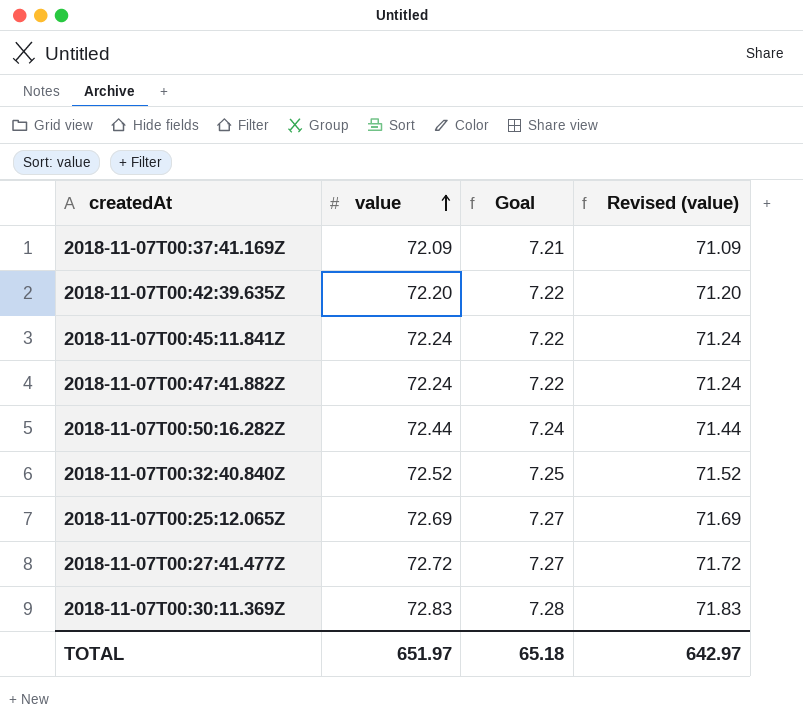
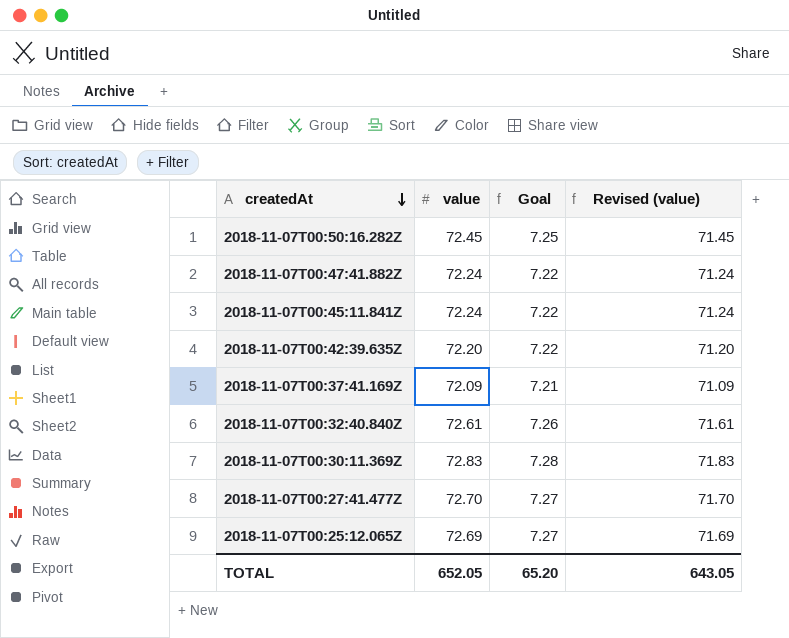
row order: value ascending -> createdAt descending
2018-11-07T00:50:16.282Z | value: 72.44 -> 72.45
2018-11-07T00:50:16.282Z | Goal: 7.24 -> 7.25
2018-11-07T00:50:16.282Z | Revised (value): 71.44 -> 71.45
2018-11-07T00:32:40.840Z | value: 72.52 -> 72.61
2018-11-07T00:32:40.840Z | Goal: 7.25 -> 7.26
2018-11-07T00:32:40.840Z | Revised (value): 71.52 -> 71.61
2018-11-07T00:27:41.477Z | value: 72.72 -> 72.70
2018-11-07T00:27:41.477Z | Revised (value): 71.72 -> 71.70
TOTAL | value: 651.97 -> 652.05
TOTAL | Goal: 65.18 -> 65.20
TOTAL | Revised (value): 642.97 -> 643.05

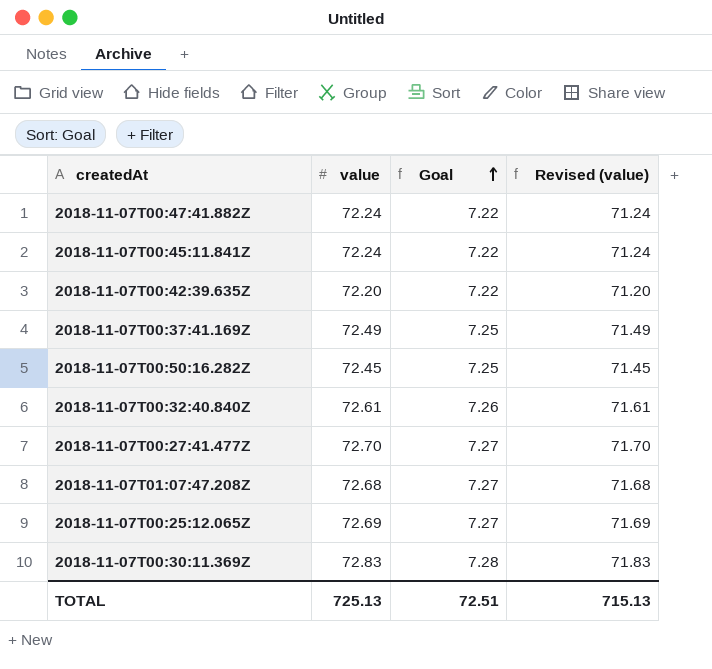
row order: createdAt descending -> Goal ascending
2018-11-07T00:37:41.169Z | value: 72.09 -> 72.49
2018-11-07T00:37:41.169Z | Goal: 7.21 -> 7.25
2018-11-07T00:37:41.169Z | Revised (value): 71.09 -> 71.49
row 2018-11-07T01:07:47.208Z: none -> 72.68 | 7.27 | 71.68
TOTAL | value: 652.05 -> 725.13
TOTAL | Goal: 65.20 -> 72.51
TOTAL | Revised (value): 643.05 -> 715.13

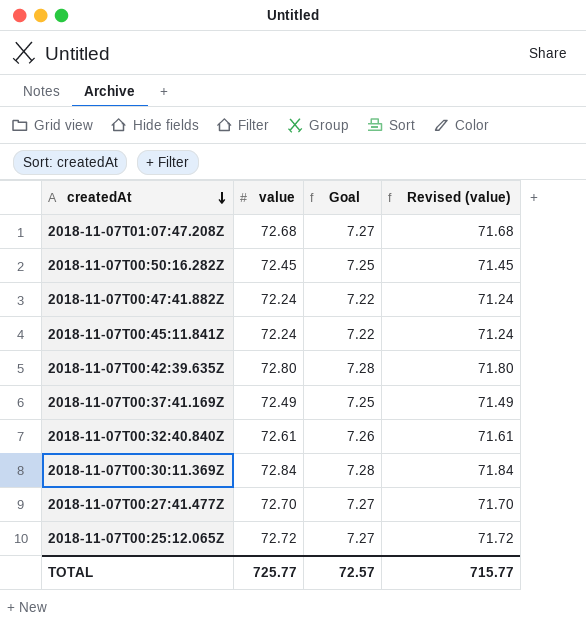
row order: Goal ascending -> createdAt descending
2018-11-07T00:42:39.635Z | value: 72.20 -> 72.80
2018-11-07T00:42:39.635Z | Goal: 7.22 -> 7.28
2018-11-07T00:42:39.635Z | Revised (value): 71.20 -> 71.80
2018-11-07T00:30:11.369Z | value: 72.83 -> 72.84
2018-11-07T00:30:11.369Z | Revised (value): 71.83 -> 71.84
2018-11-07T00:25:12.065Z | value: 72.69 -> 72.72
2018-11-07T00:25:12.065Z | Revised (value): 71.69 -> 71.72
TOTAL | value: 725.13 -> 725.77
TOTAL | Goal: 72.51 -> 72.57
TOTAL | Revised (value): 715.13 -> 715.77

